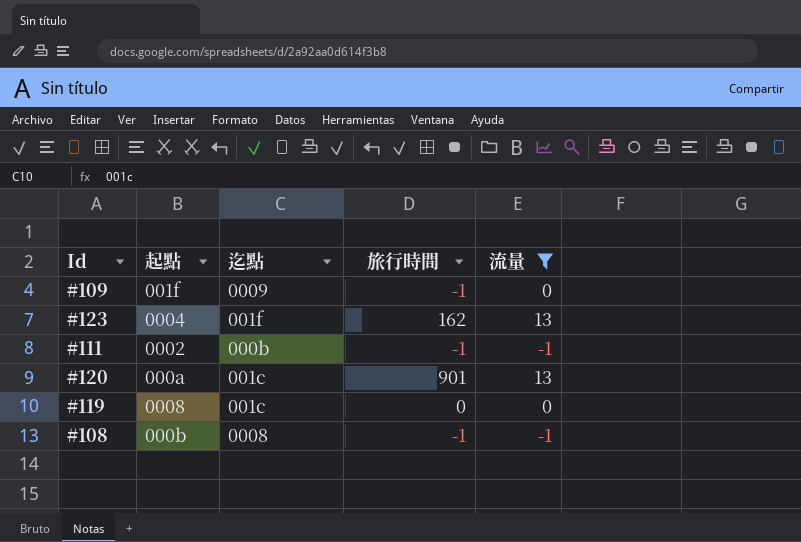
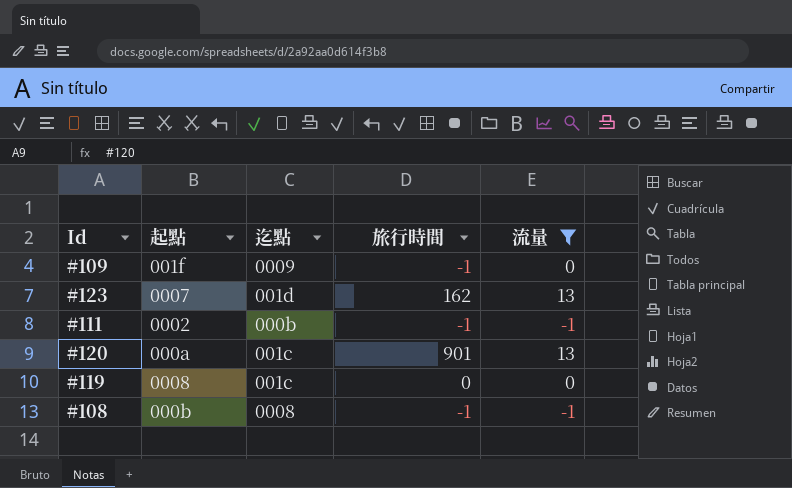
#123 | 起點: 0004 -> 0007
#123 | 迄點: 001f -> 001d

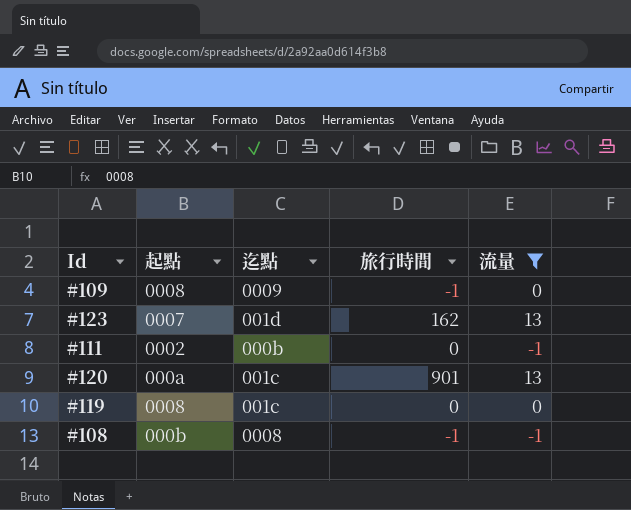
#109 | 起點: 001f -> 0008
#111 | 旅行時間: -1 -> 0

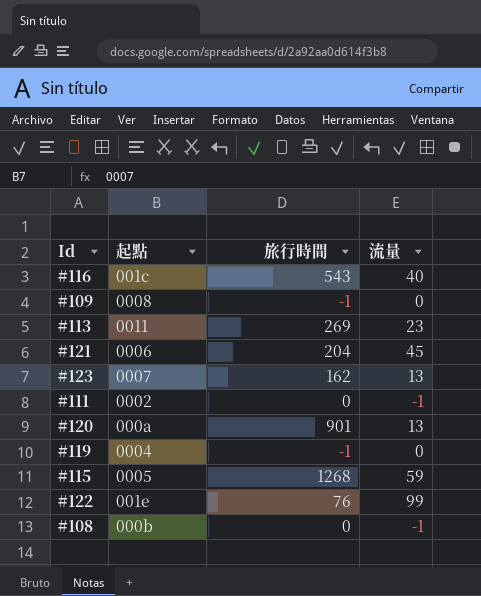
filter: 流量 <= 13 -> none
column 迄點 | position: 3 -> none
#119 | 起點: 0008 -> 0004
#119 | 旅行時間: 0 -> -1
#108 | 旅行時間: -1 -> 0

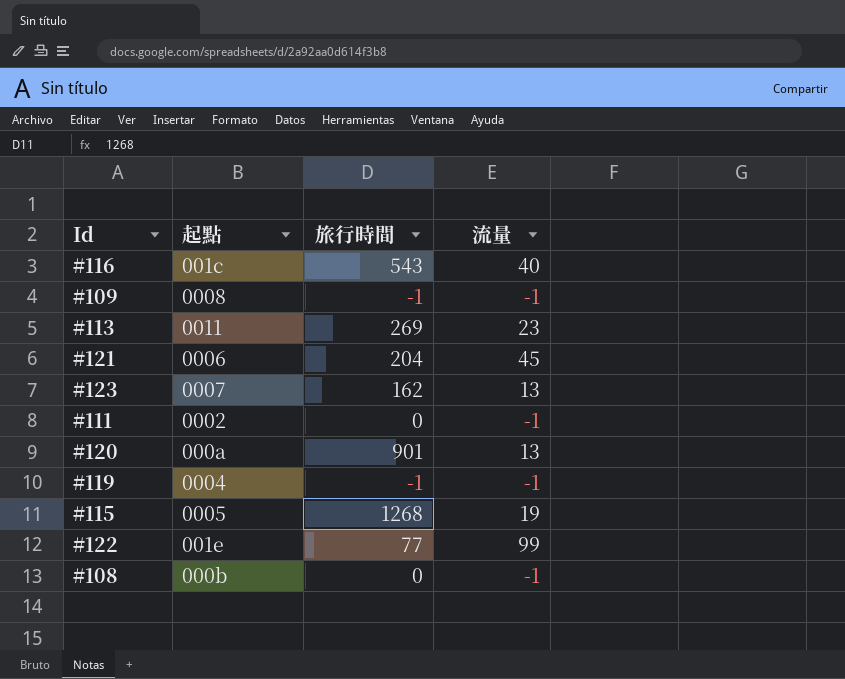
#109 | 流量: 0 -> -1
#119 | 流量: 0 -> -1
#115 | 流量: 59 -> 19
#122 | 旅行時間: 76 -> 77

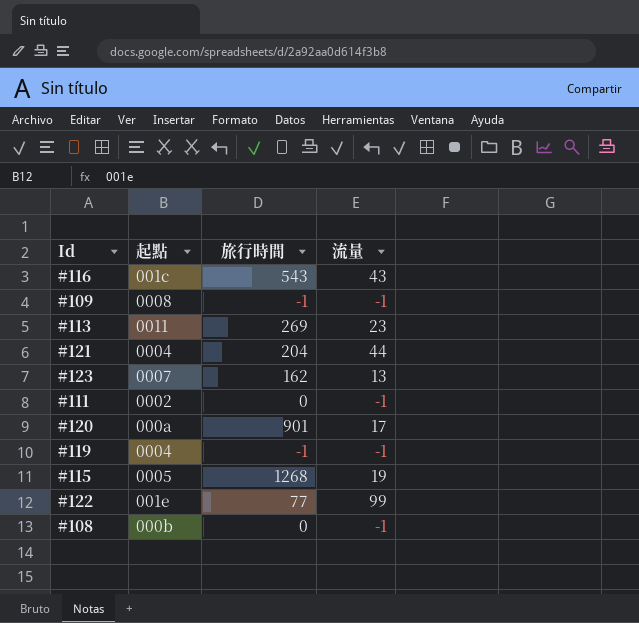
#116 | 流量: 40 -> 43
#121 | 起點: 0006 -> 0004
#121 | 流量: 45 -> 44
#120 | 流量: 13 -> 17

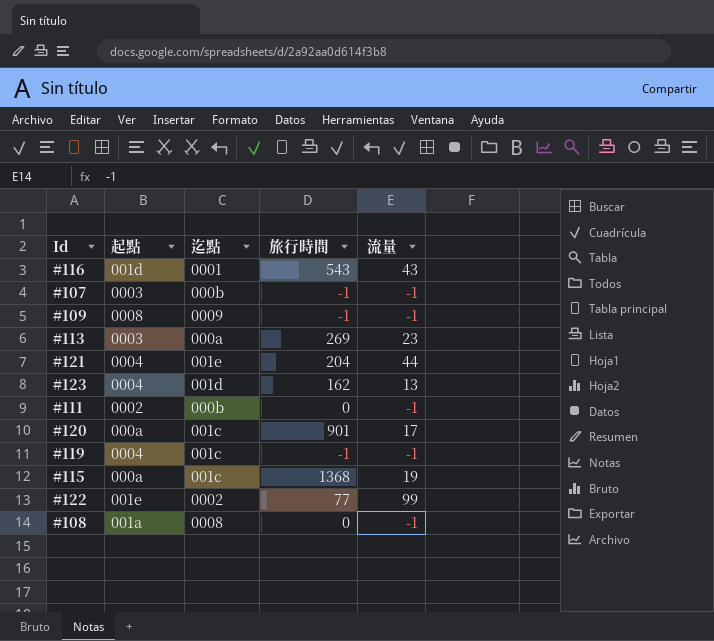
column 迄點 | position: none -> 3
#116 | 起點: 001c -> 001d
row #107: none -> 0003 | 000b | -1 | -1
#113 | 起點: 0011 -> 0003
#123 | 起點: 0007 -> 0004
#115 | 起點: 0005 -> 000a
#115 | 旅行時間: 1268 -> 1368
#108 | 起點: 000b -> 001a

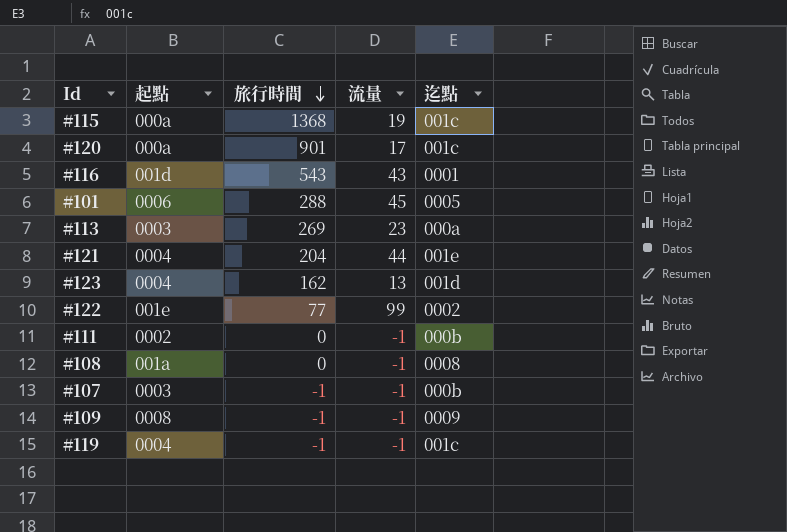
row order: none -> 旅行時間 descending
column 迄點 | position: 3 -> 5
row #101: none -> 0006 | 288 | 45 | 0005

